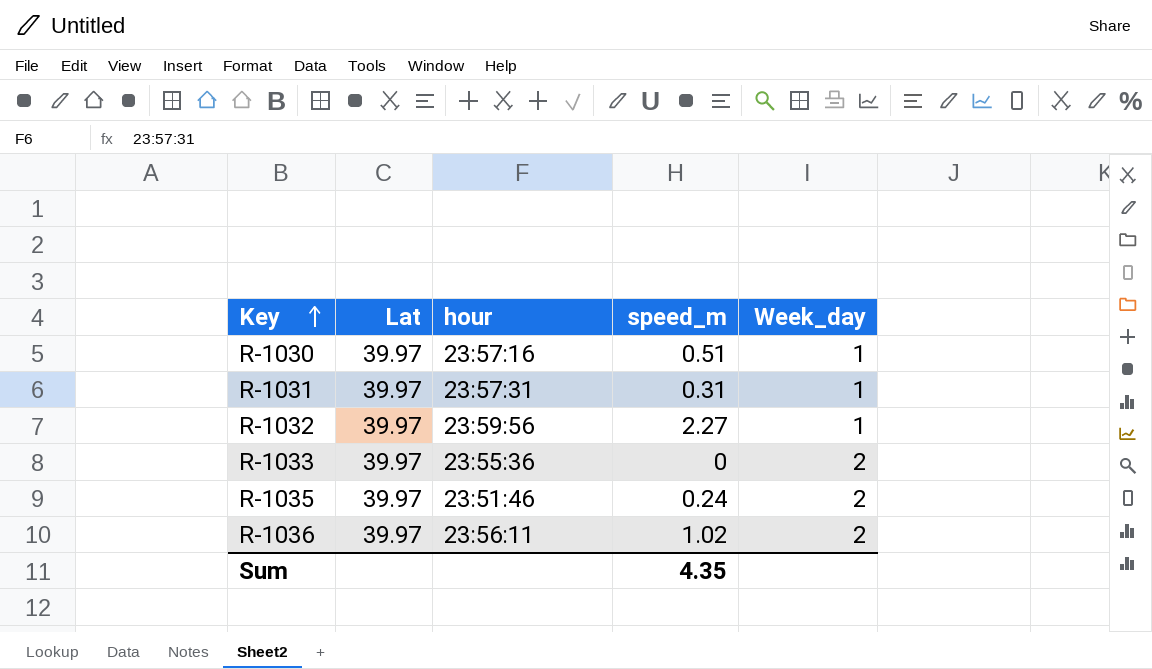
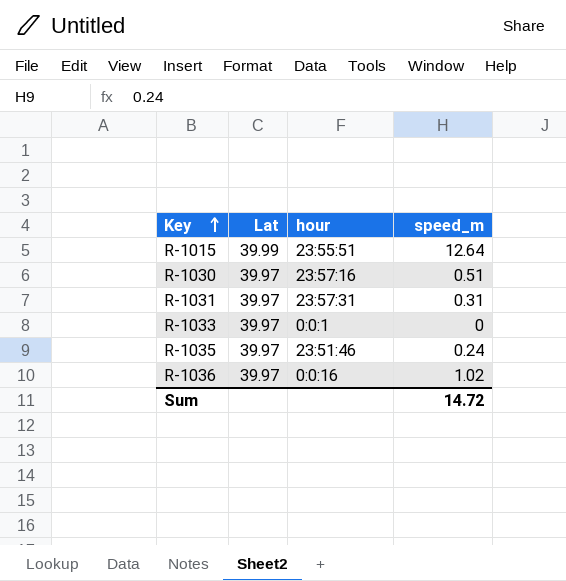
column Week_day | position: 5 -> none
row R-1032: 39.97 | 23:59:56 | 2.27 | 1 -> none
row R-1015: none -> 39.99 | 23:55:51 | 12.64
R-1033 | hour: 23:55:36 -> 0:0:1
R-1036 | hour: 23:56:11 -> 0:0:16
Sum | speed_m: 4.35 -> 14.72

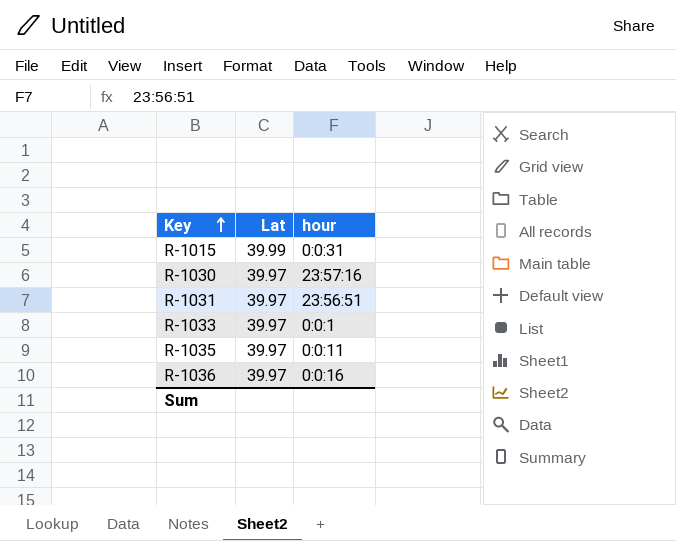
column speed_m | position: 4 -> none
R-1015 | hour: 23:55:51 -> 0:0:31
R-1031 | hour: 23:57:31 -> 23:56:51
R-1035 | hour: 23:51:46 -> 0:0:11

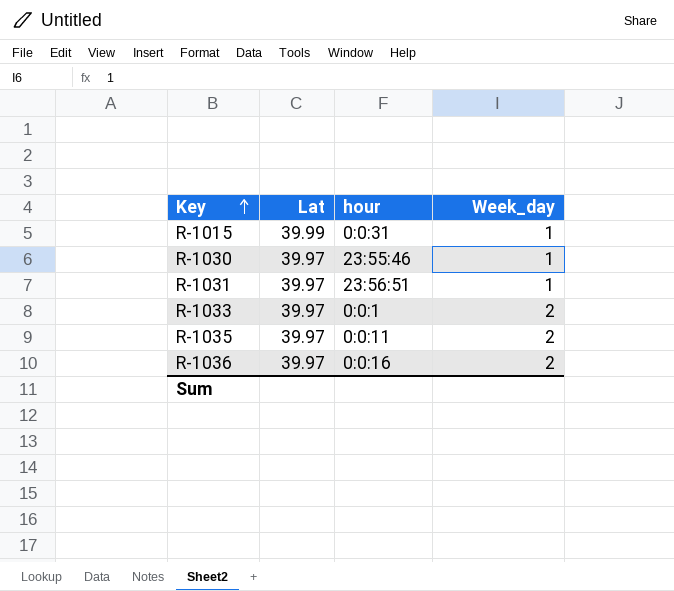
column Week_day | position: none -> 4
R-1030 | hour: 23:57:16 -> 23:55:46

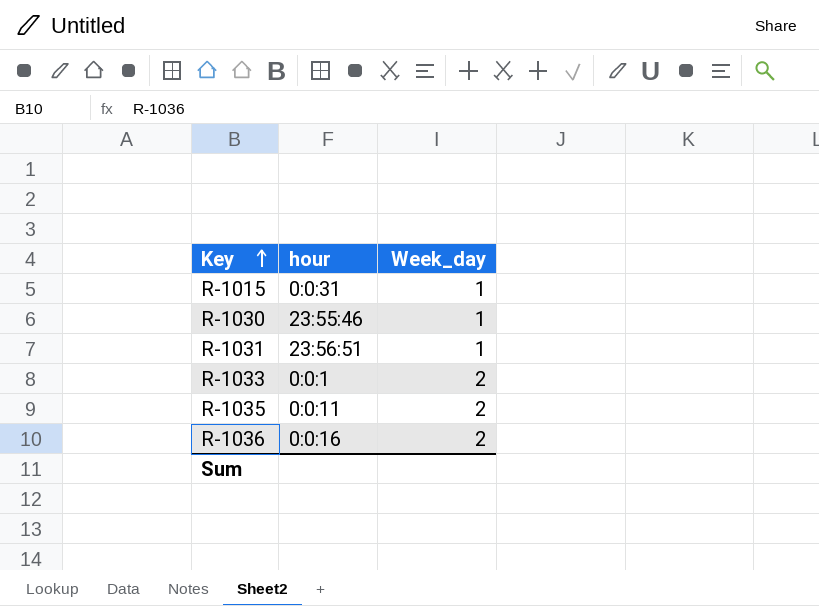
column Lat | position: 2 -> none

